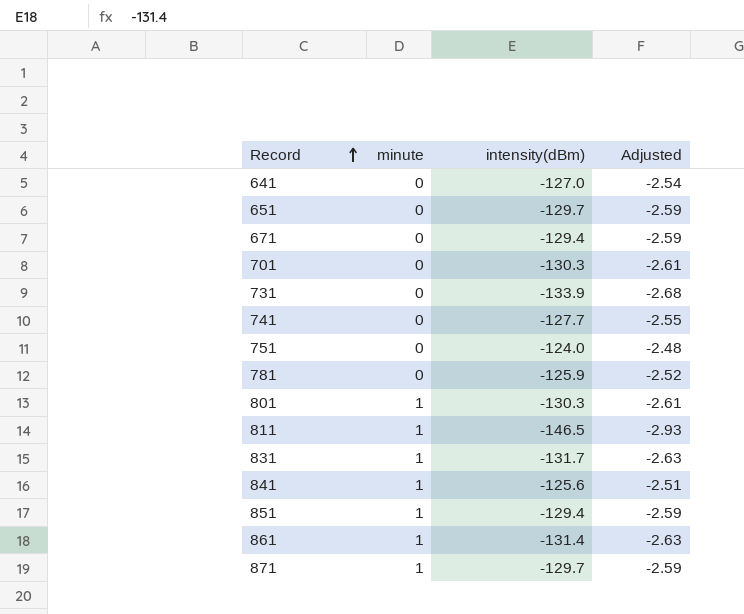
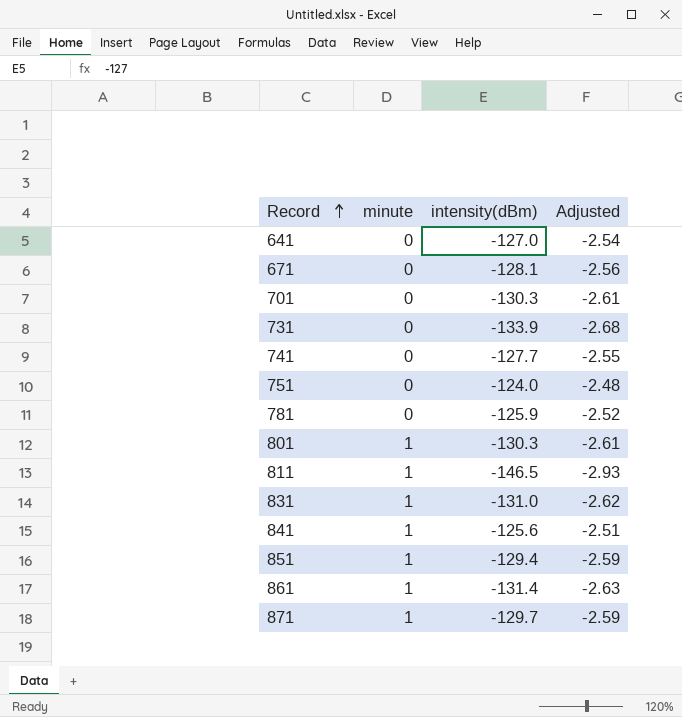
row 651: 0 | -129.7 | -2.59 -> none
671 | intensity(dBm): -129.4 -> -128.1
671 | Adjusted: -2.59 -> -2.56
831 | intensity(dBm): -131.7 -> -131.0
831 | Adjusted: -2.63 -> -2.62

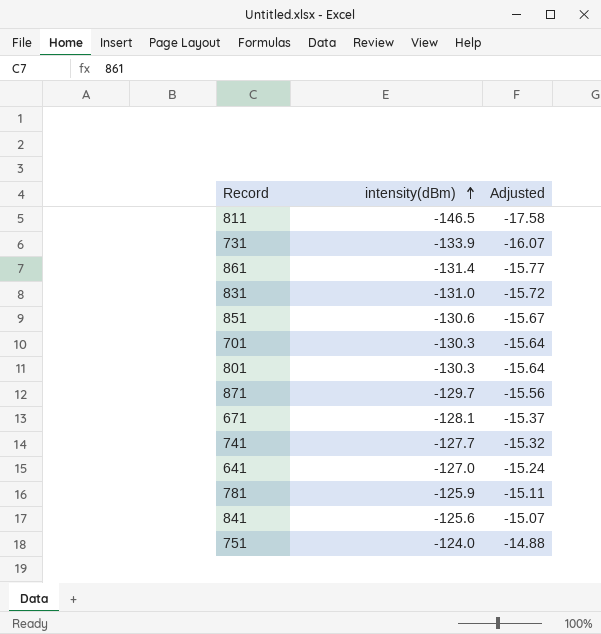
row order: Record ascending -> intensity(dBm) ascending
column minute | position: 2 -> none
column Adjusted | formula: [intensity(dBm)] * 0.02 -> [intensity(dBm)] * 0.12
851 | intensity(dBm): -129.4 -> -130.6

